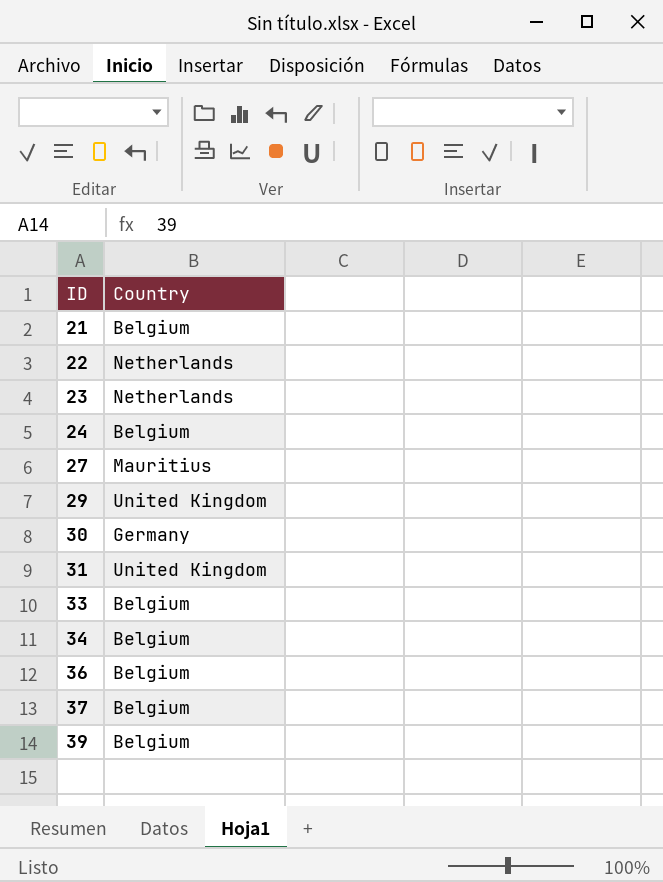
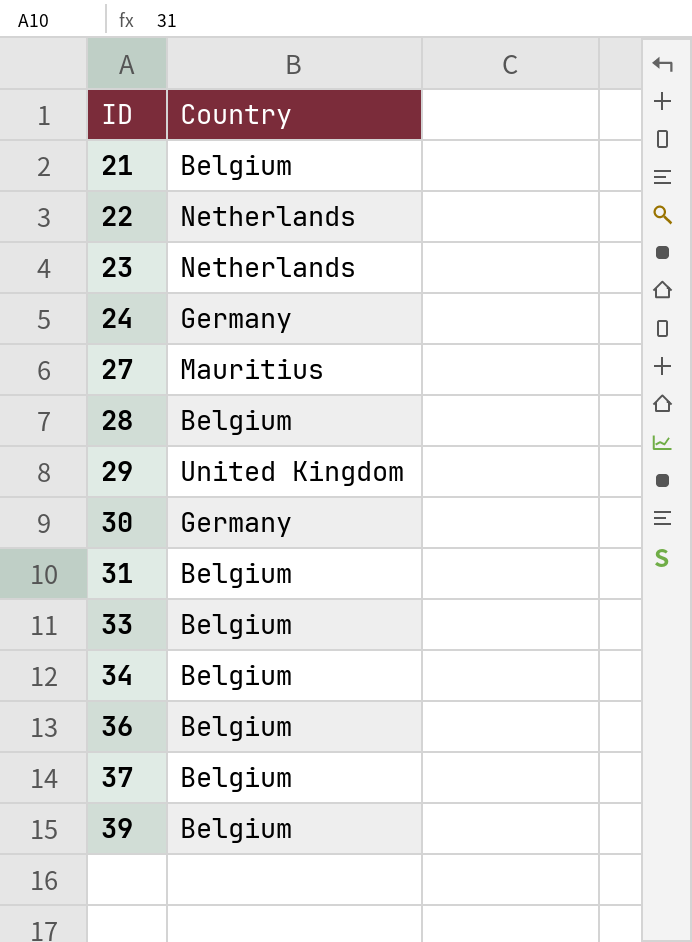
24 | Country: Belgium -> Germany
row 28: none -> Belgium
31 | Country: United Kingdom -> Belgium

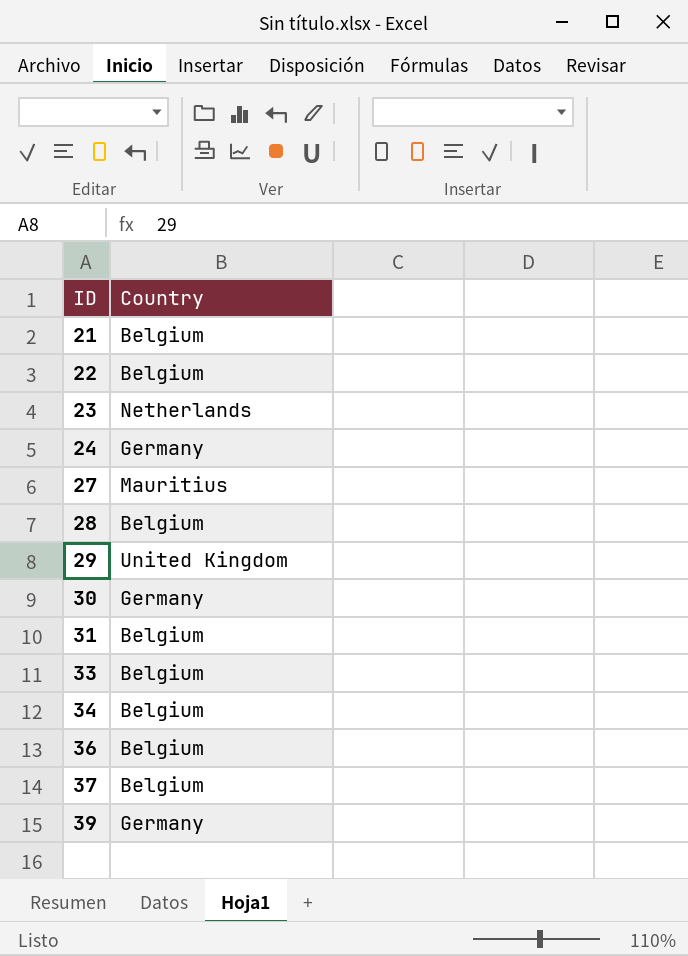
22 | Country: Netherlands -> Belgium
39 | Country: Belgium -> Germany

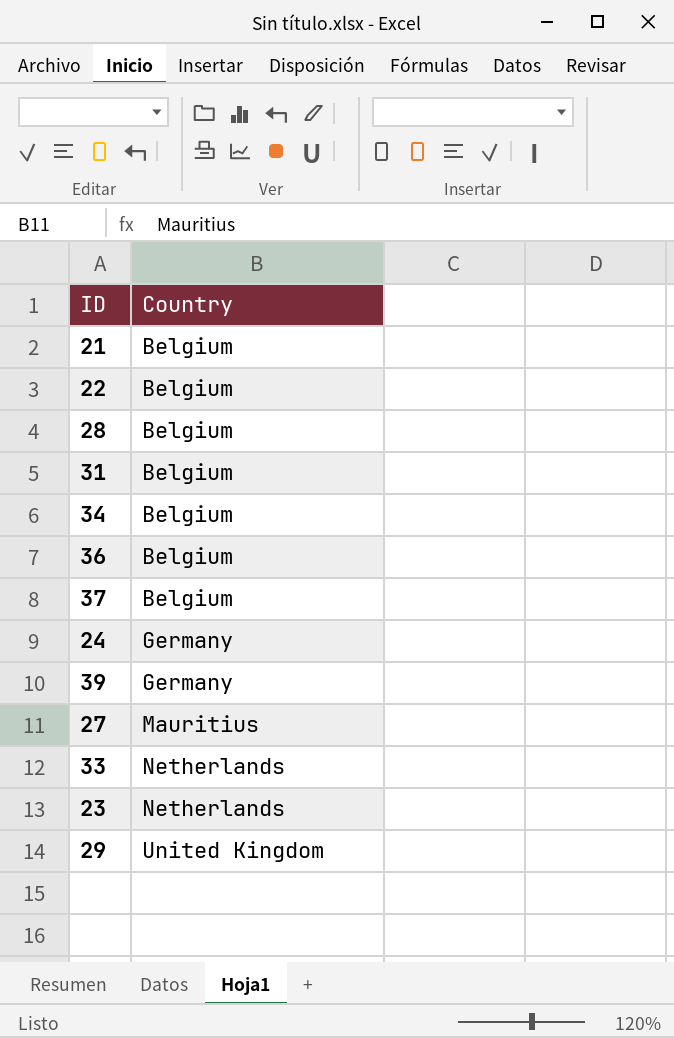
row order: ID ascending -> Country ascending
row 30: Germany -> none
33 | Country: Belgium -> Netherlands

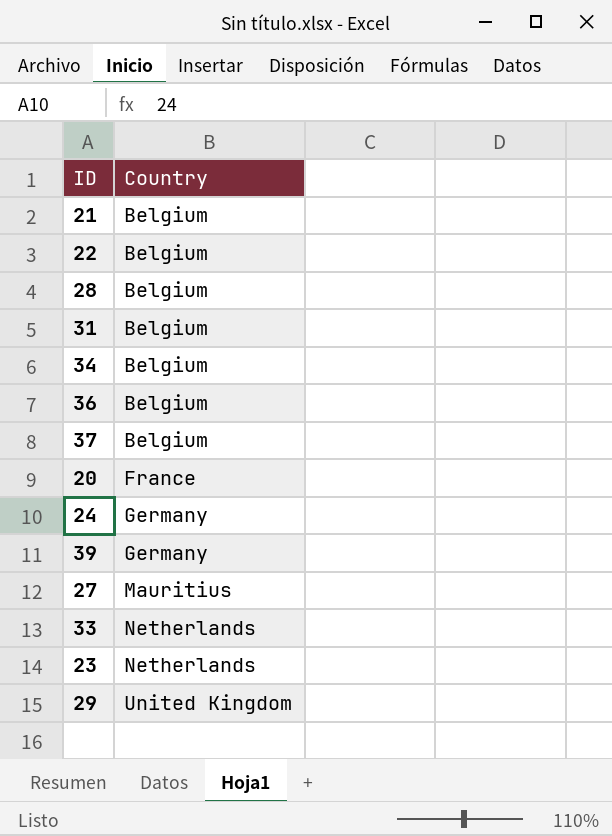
row 20: none -> France

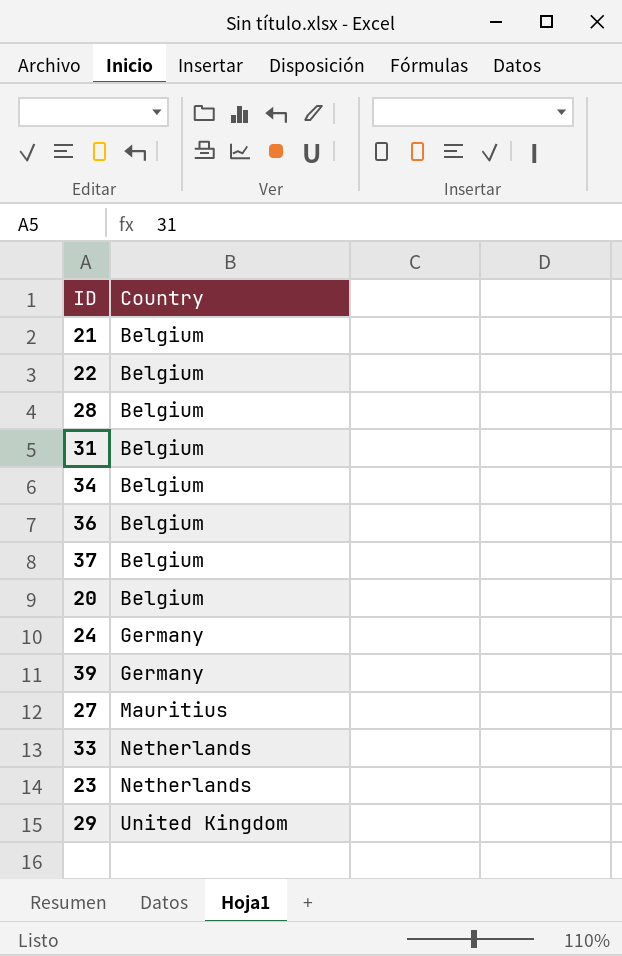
20 | Country: France -> Belgium

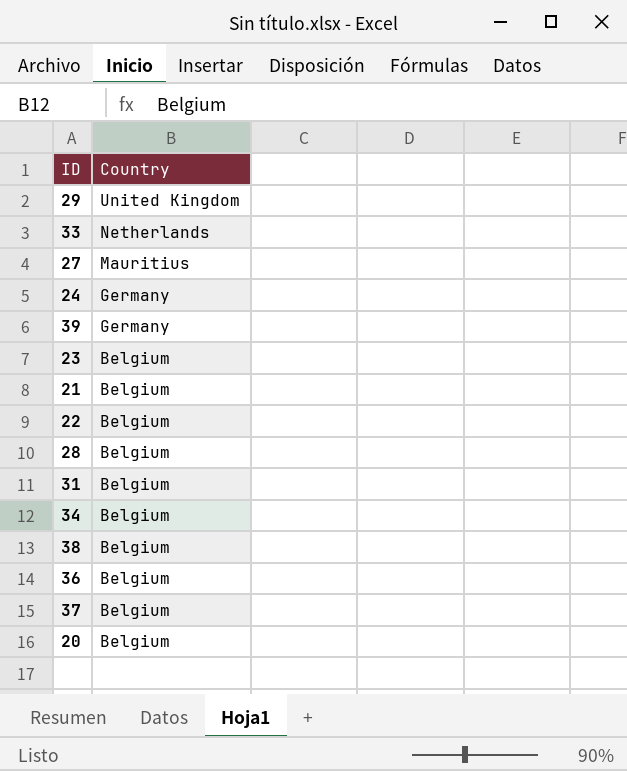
row order: Country ascending -> Country descending
23 | Country: Netherlands -> Belgium
row 38: none -> Belgium

